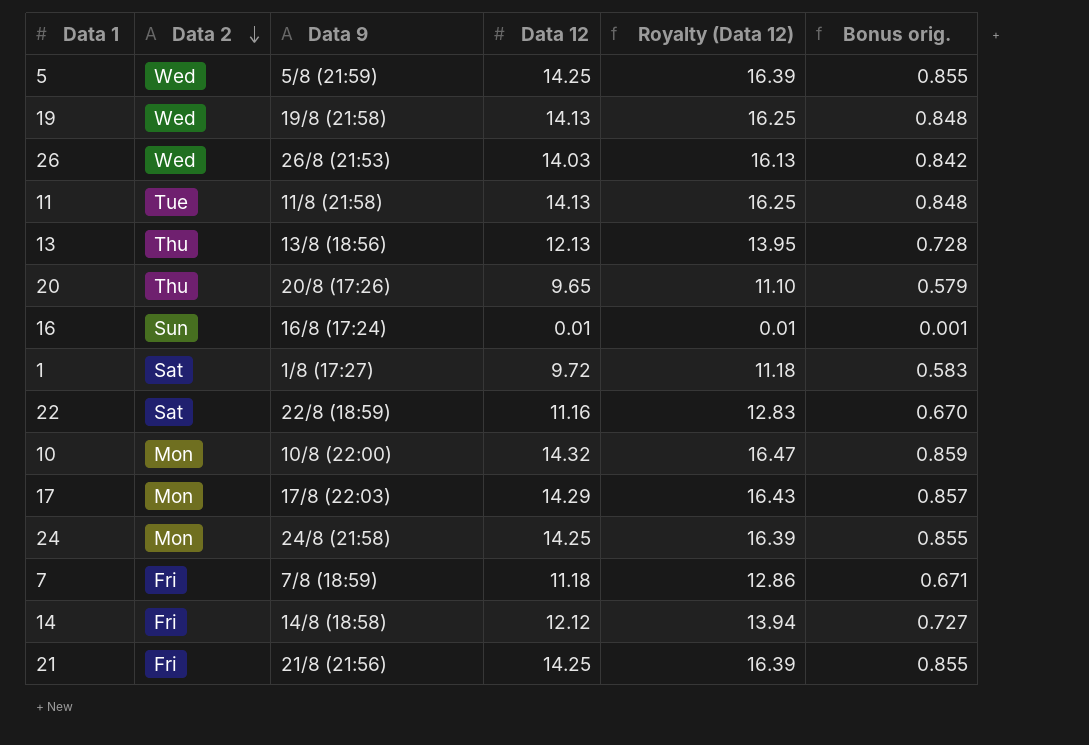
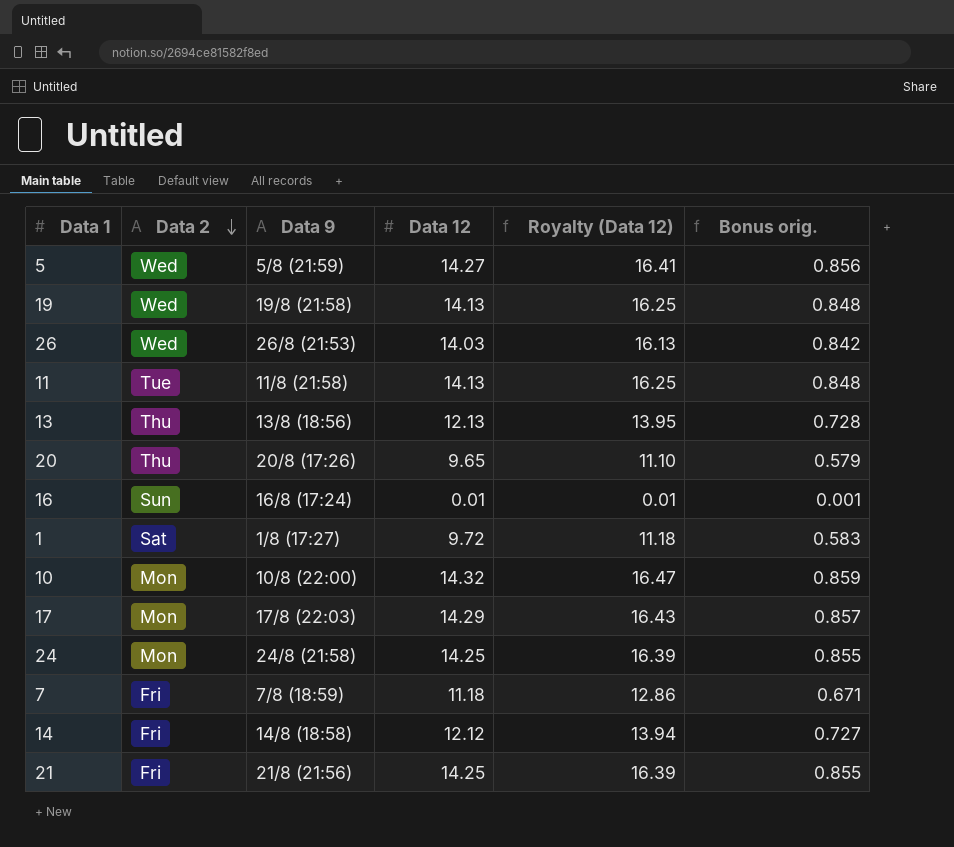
row 22: Sat | 22/8 (18:59) | 11.16 | 12.83 | 0.670 -> none
5 | Data 12: 14.25 -> 14.27
5 | Royalty (Data 12): 16.39 -> 16.41
5 | Bonus orig.: 0.855 -> 0.856

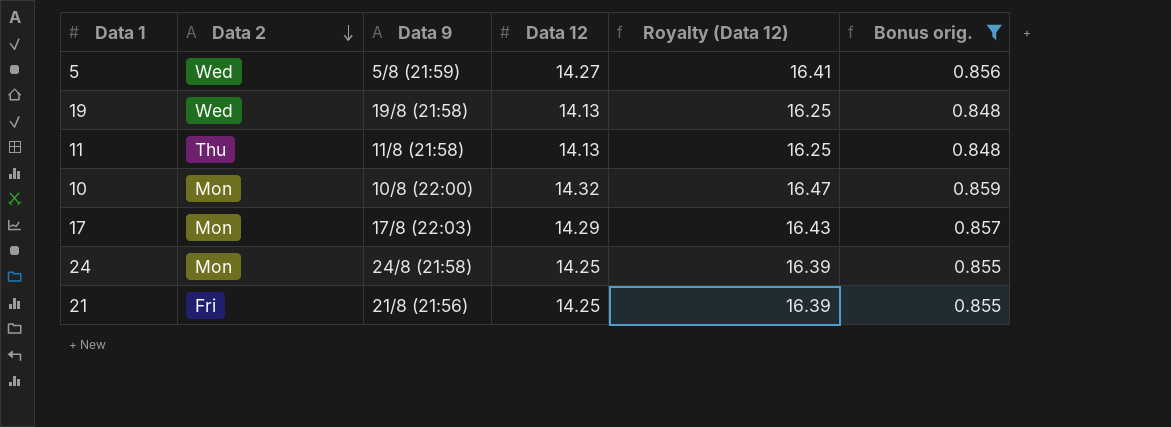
filter: none -> Bonus orig. >= 0.848
11 | Data 2: Tue -> Thu

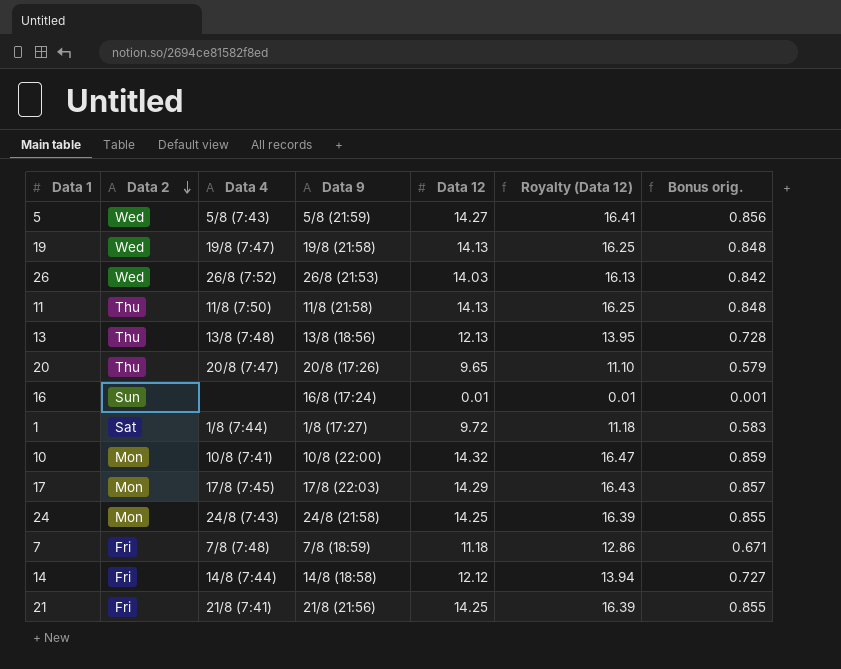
filter: Bonus orig. >= 0.848 -> none
column Data 4 | position: none -> 3

